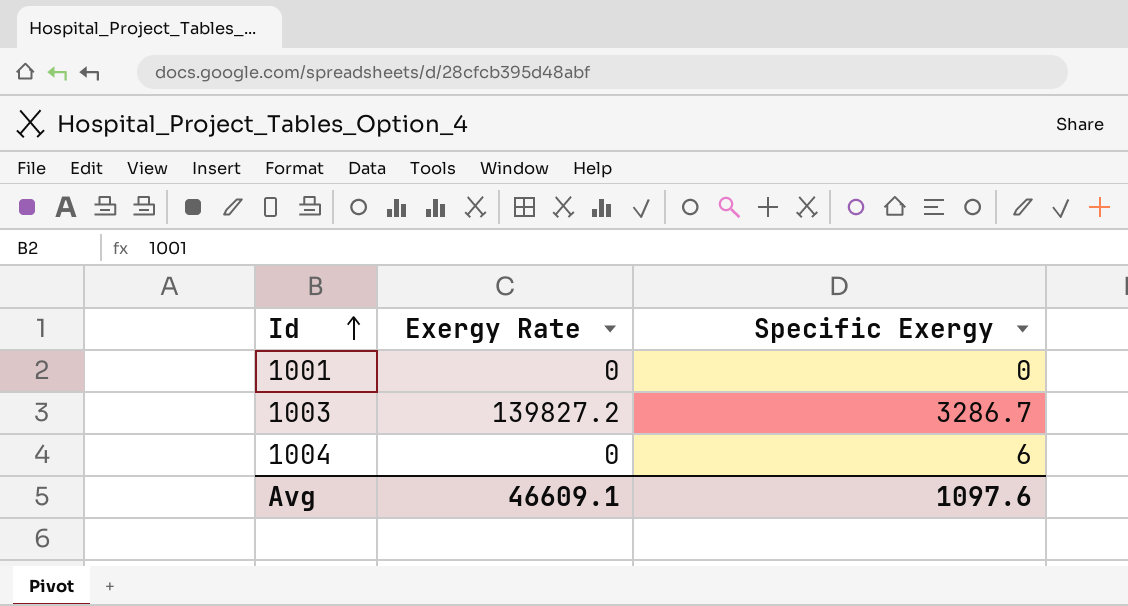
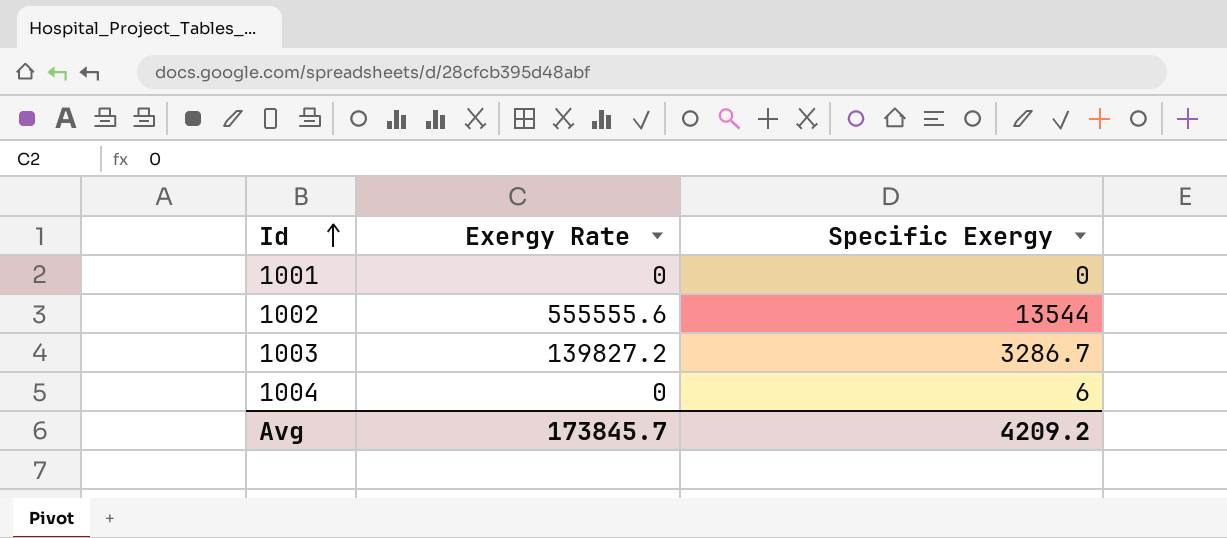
row 1002: none -> 555555.6 | 13544
Avg | Exergy Rate: 46609.1 -> 173845.7
Avg | Specific Exergy: 1097.6 -> 4209.2

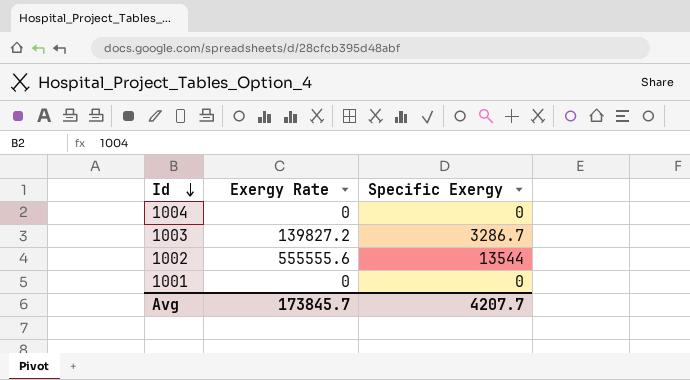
row order: Id ascending -> Id descending
1004 | Specific Exergy: 6 -> 0
Avg | Specific Exergy: 4209.2 -> 4207.7

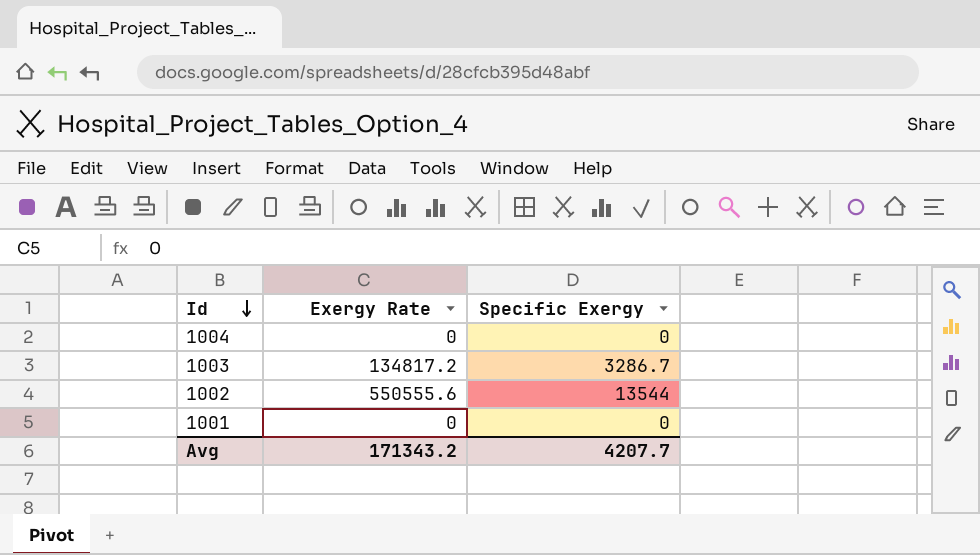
1003 | Exergy Rate: 139827.2 -> 134817.2
1002 | Exergy Rate: 555555.6 -> 550555.6
Avg | Exergy Rate: 173845.7 -> 171343.2

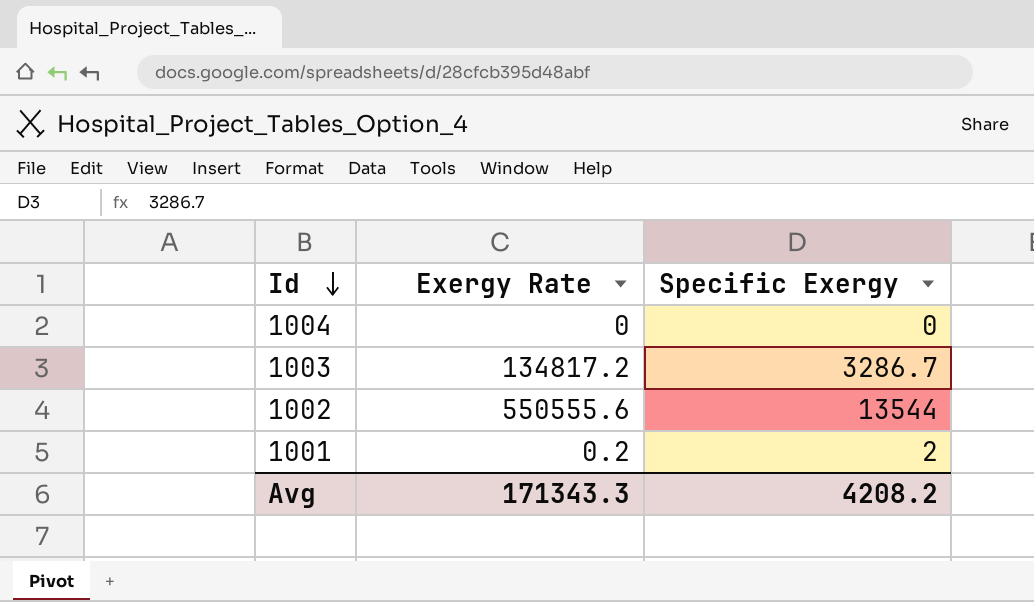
1001 | Exergy Rate: 0 -> 0.2
1001 | Specific Exergy: 0 -> 2
Avg | Exergy Rate: 171343.2 -> 171343.3
Avg | Specific Exergy: 4207.7 -> 4208.2

